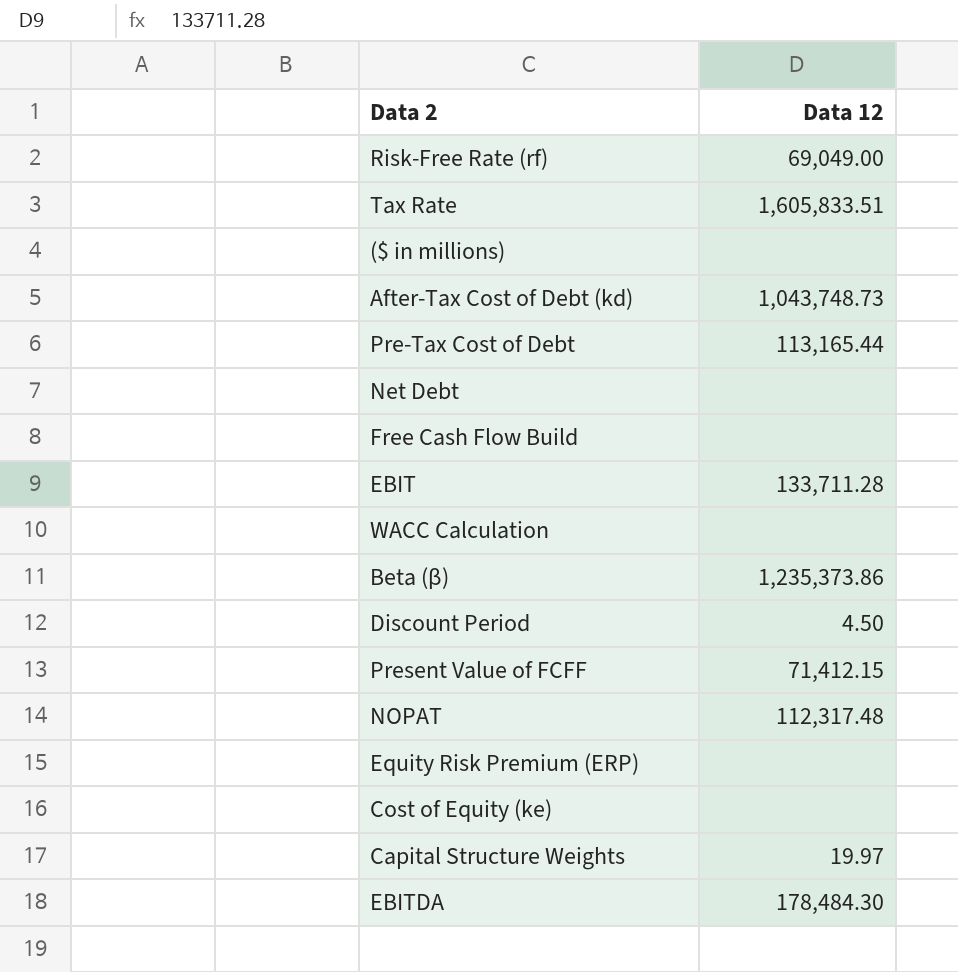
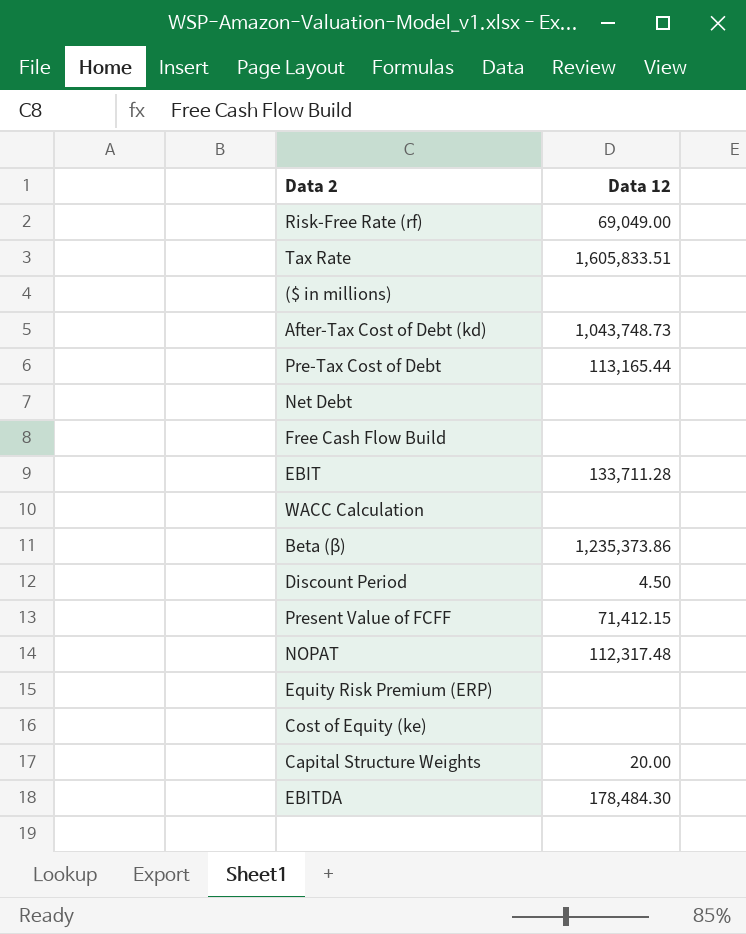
Capital Structure Weights | Data 12: 19.97 -> 20.00

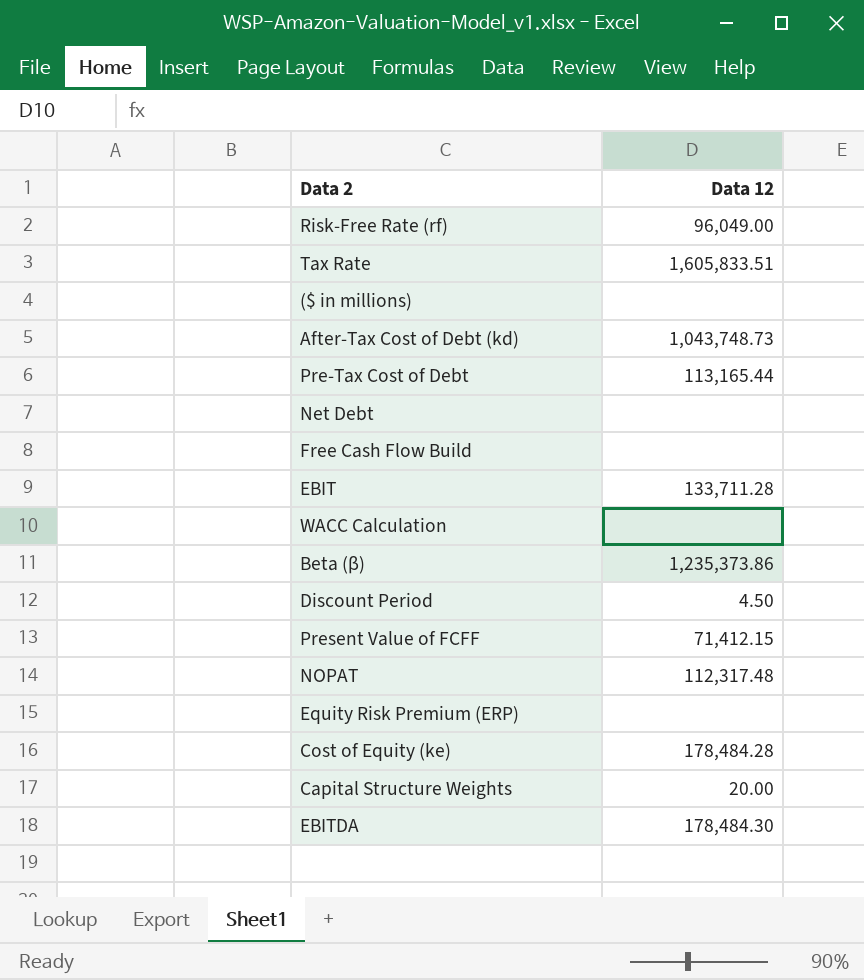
Risk-Free Rate (rf) | Data 12: 69,049.00 -> 96,049.00
Cost of Equity (ke) | Data 12: none -> 178,484.28

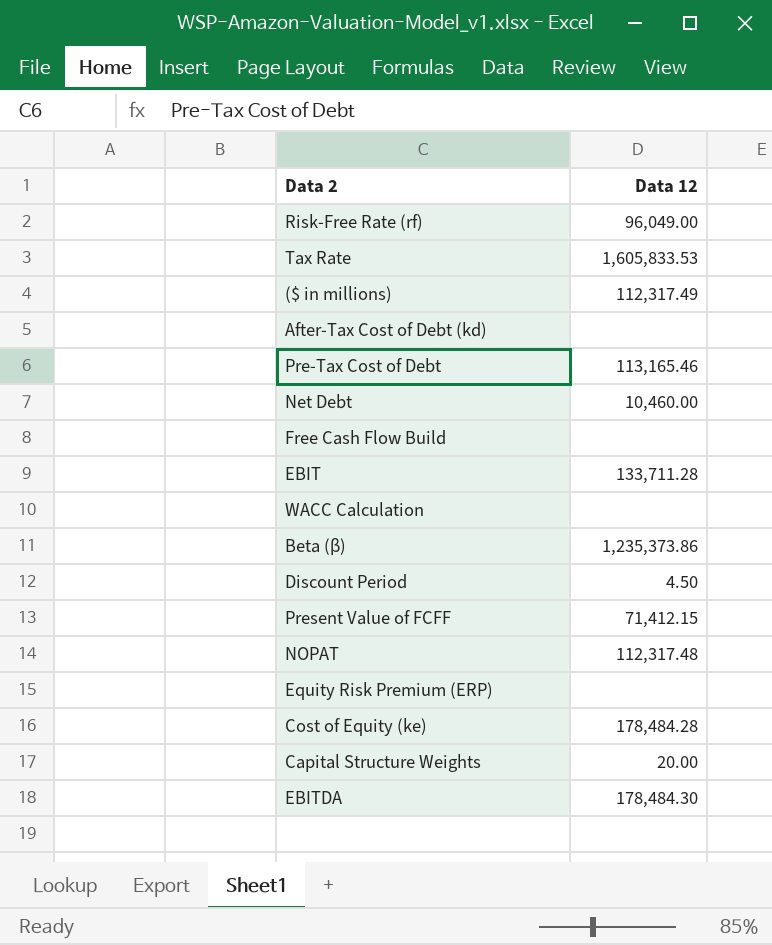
Tax Rate | Data 12: 1,605,833.51 -> 1,605,833.53
($ in millions) | Data 12: none -> 112,317.49
After-Tax Cost of Debt (kd) | Data 12: 1,043,748.73 -> none
Pre-Tax Cost of Debt | Data 12: 113,165.44 -> 113,165.46
Net Debt | Data 12: none -> 10,460.00

